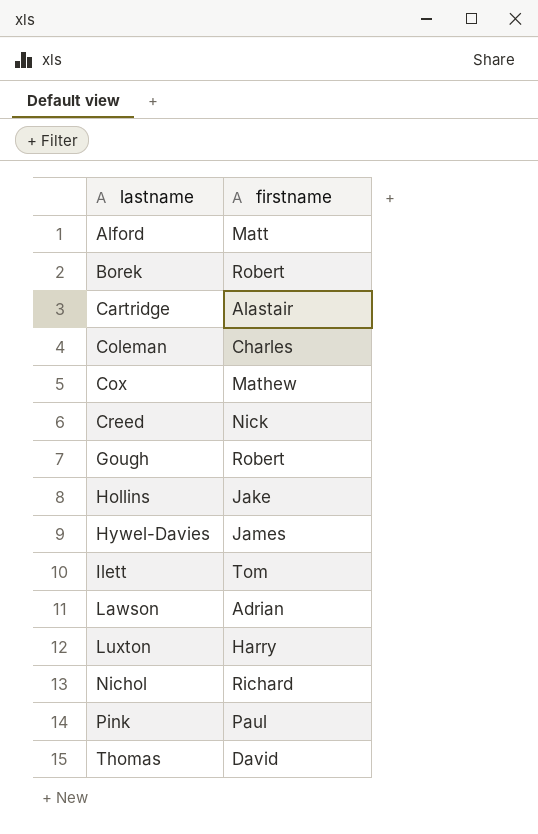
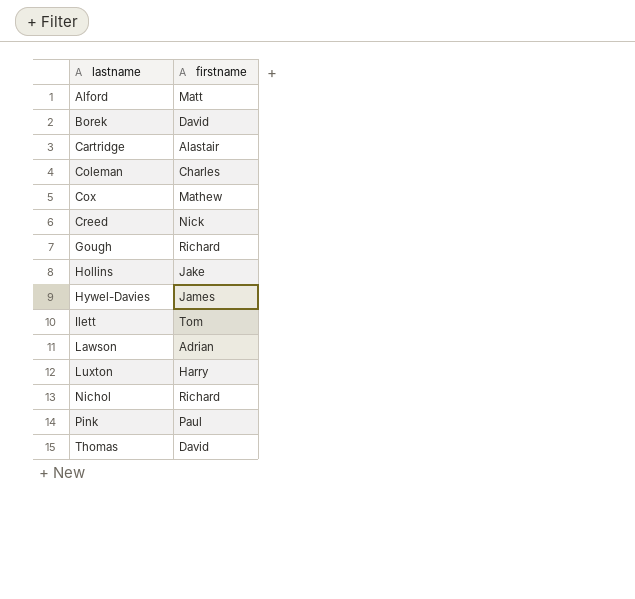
Borek | firstname: Robert -> David
Gough | firstname: Robert -> Richard

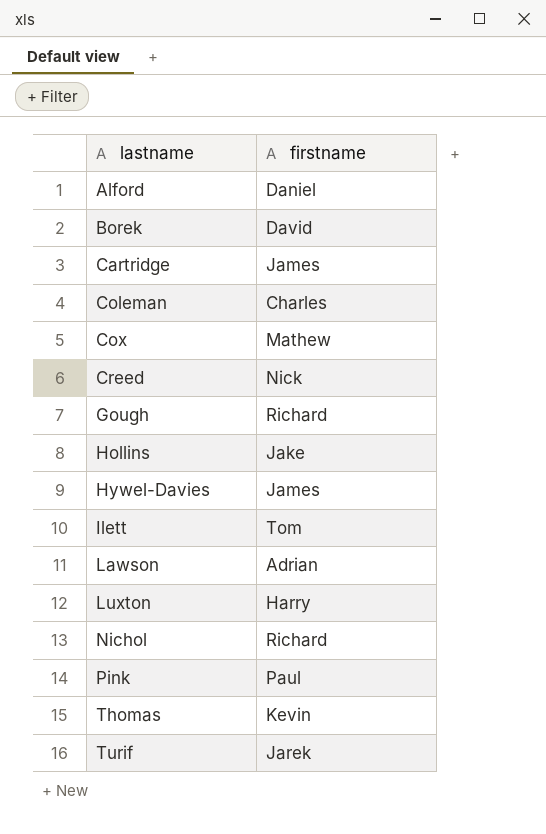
Alford | firstname: Matt -> Daniel
Cartridge | firstname: Alastair -> James
Thomas | firstname: David -> Kevin
row Turif: none -> Jarek

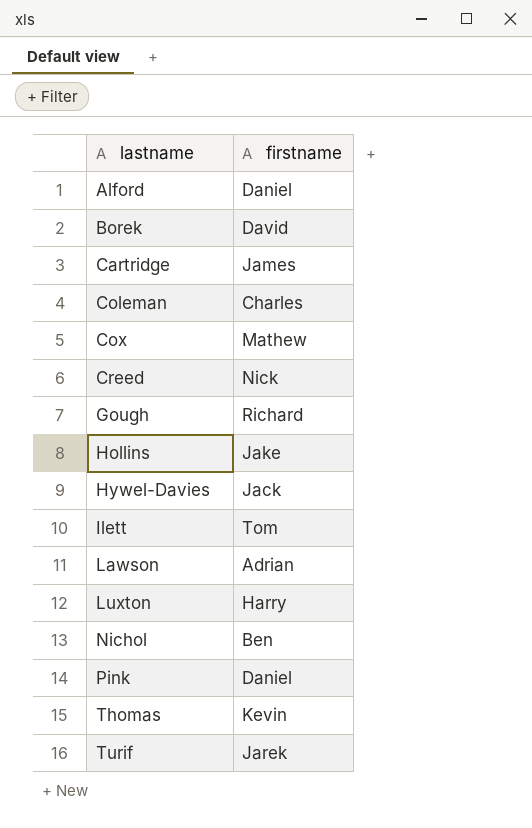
Hywel-Davies | firstname: James -> Jack
Nichol | firstname: Richard -> Ben
Pink | firstname: Paul -> Daniel

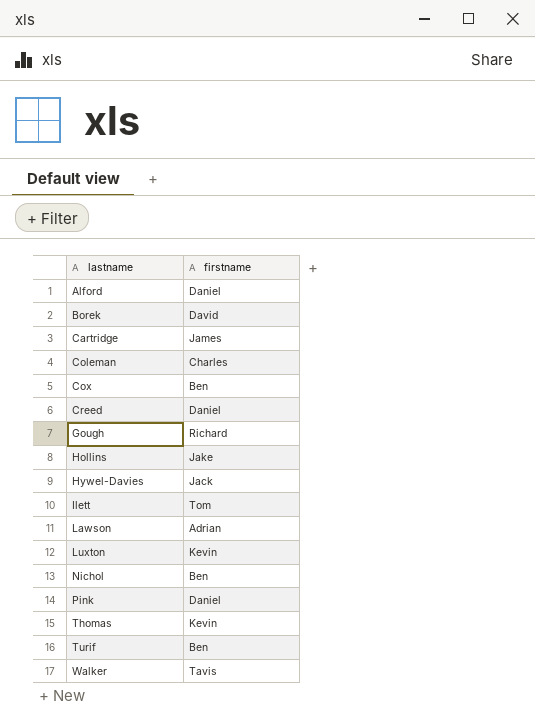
Cox | firstname: Mathew -> Ben
Creed | firstname: Nick -> Daniel
Luxton | firstname: Harry -> Kevin
Turif | firstname: Jarek -> Ben
row Walker: none -> Tavis

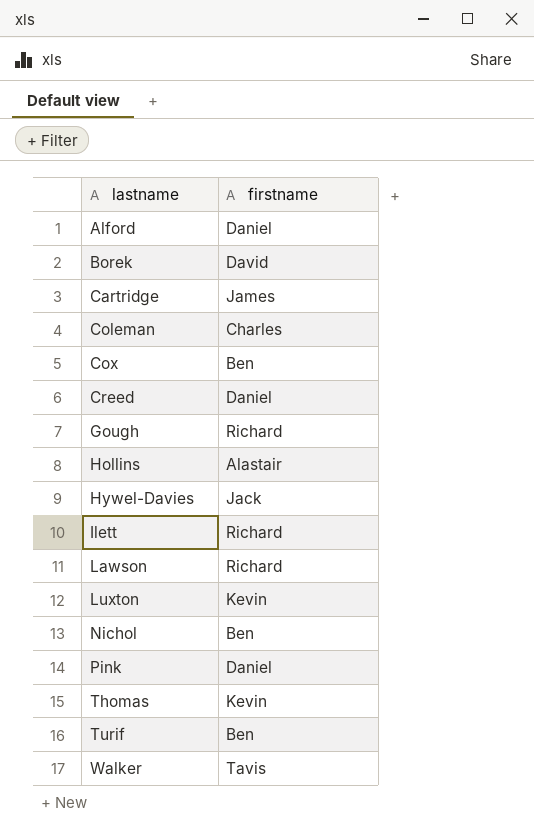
Hollins | firstname: Jake -> Alastair
Ilett | firstname: Tom -> Richard
Lawson | firstname: Adrian -> Richard

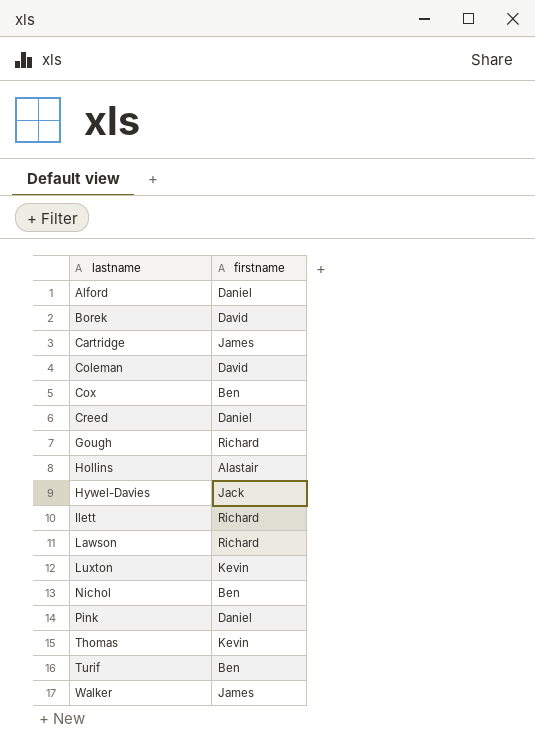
Coleman | firstname: Charles -> David
Walker | firstname: Tavis -> James

